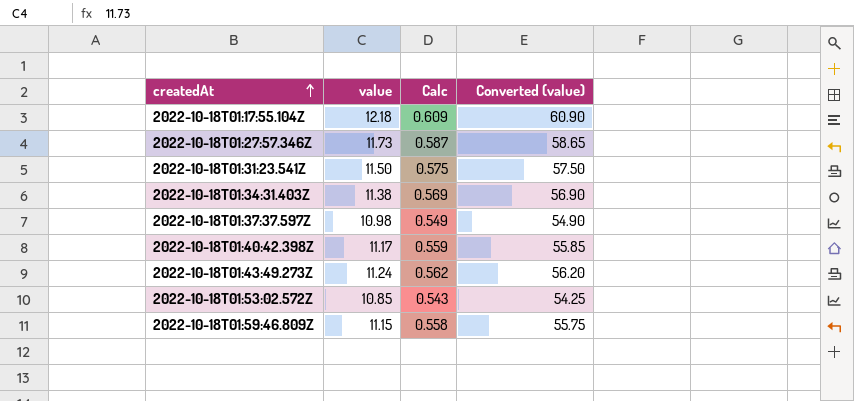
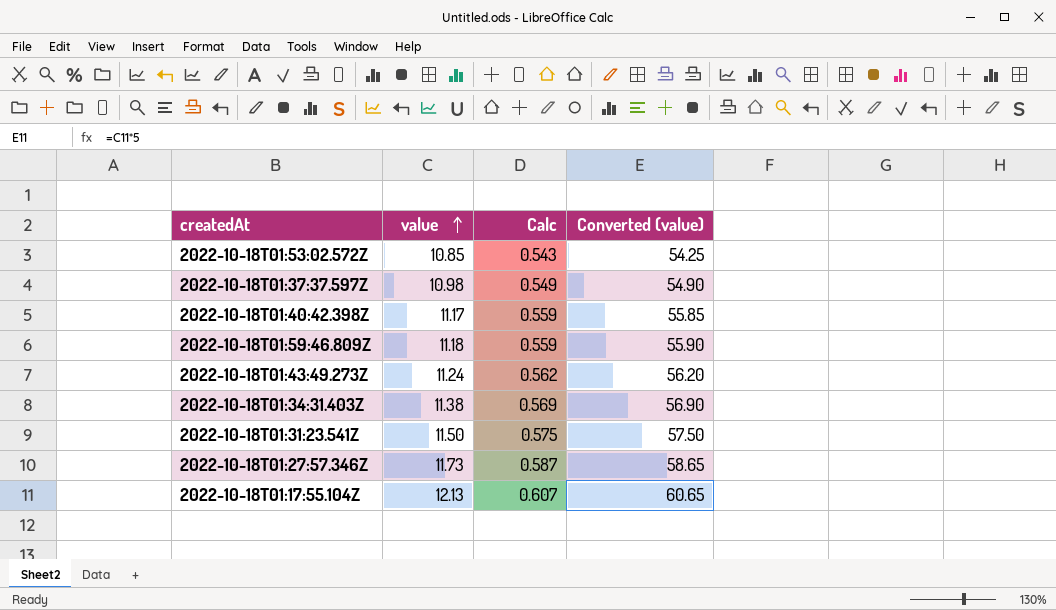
row order: createdAt ascending -> value ascending
2022-10-18T01:59:46.809Z | value: 11.15 -> 11.18
2022-10-18T01:59:46.809Z | Calc: 0.558 -> 0.559
2022-10-18T01:59:46.809Z | Converted (value): 55.75 -> 55.90
2022-10-18T01:17:55.104Z | value: 12.18 -> 12.13
2022-10-18T01:17:55.104Z | Calc: 0.609 -> 0.607
2022-10-18T01:17:55.104Z | Converted (value): 60.90 -> 60.65

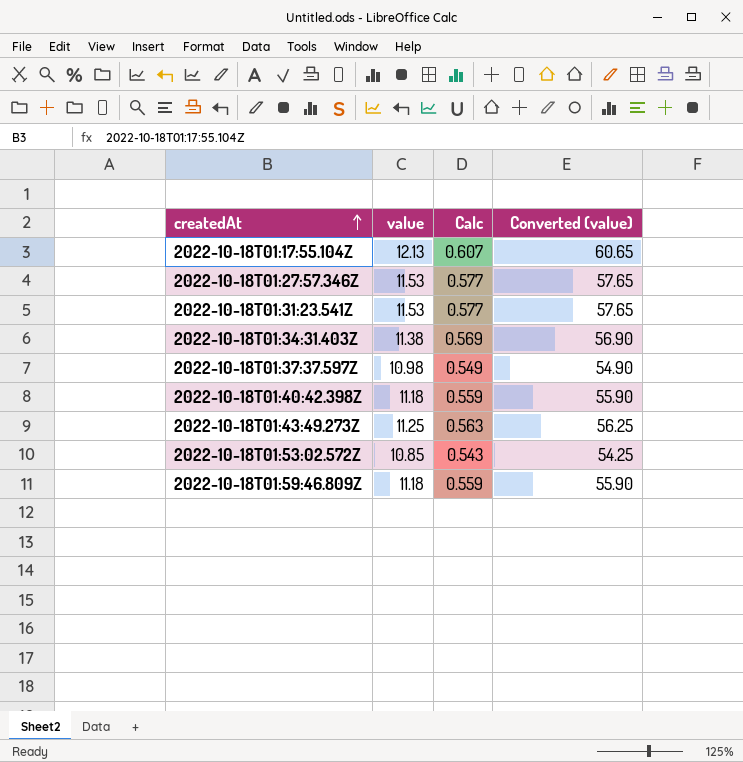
row order: value ascending -> createdAt ascending
2022-10-18T01:27:57.346Z | value: 11.73 -> 11.53
2022-10-18T01:27:57.346Z | Calc: 0.587 -> 0.577
2022-10-18T01:27:57.346Z | Converted (value): 58.65 -> 57.65
2022-10-18T01:31:23.541Z | value: 11.50 -> 11.53
2022-10-18T01:31:23.541Z | Calc: 0.575 -> 0.577
2022-10-18T01:31:23.541Z | Converted (value): 57.50 -> 57.65
2022-10-18T01:40:42.398Z | value: 11.17 -> 11.18
2022-10-18T01:40:42.398Z | Converted (value): 55.85 -> 55.90
2022-10-18T01:43:49.273Z | value: 11.24 -> 11.25
2022-10-18T01:43:49.273Z | Calc: 0.562 -> 0.563
2022-10-18T01:43:49.273Z | Converted (value): 56.20 -> 56.25

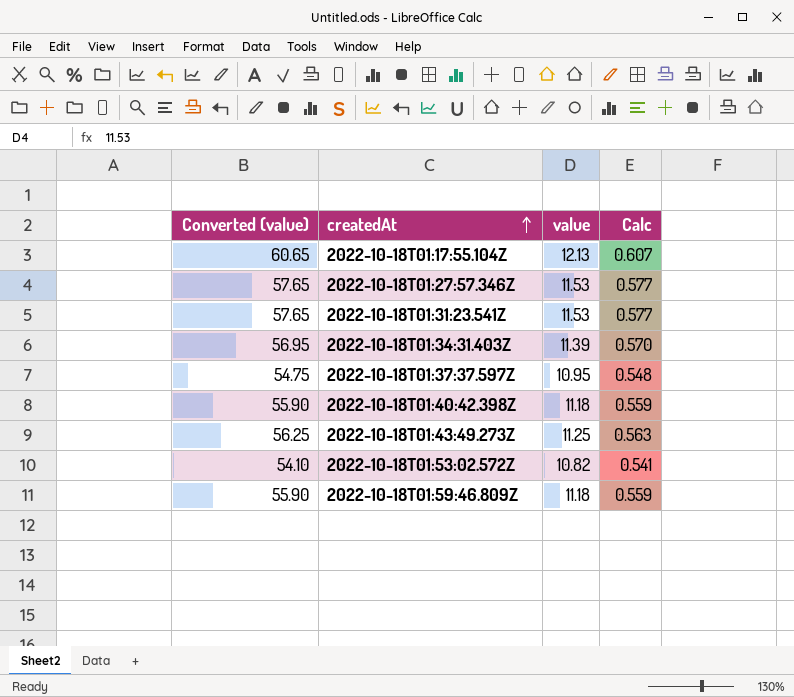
column Converted (value) | position: 4 -> 1
2022-10-18T01:34:31.403Z | Converted (value): 56.90 -> 56.95
2022-10-18T01:34:31.403Z | value: 11.38 -> 11.39
2022-10-18T01:34:31.403Z | Calc: 0.569 -> 0.570
2022-10-18T01:37:37.597Z | Converted (value): 54.90 -> 54.75
2022-10-18T01:37:37.597Z | value: 10.98 -> 10.95
2022-10-18T01:37:37.597Z | Calc: 0.549 -> 0.548
2022-10-18T01:53:02.572Z | Converted (value): 54.25 -> 54.10
2022-10-18T01:53:02.572Z | value: 10.85 -> 10.82
2022-10-18T01:53:02.572Z | Calc: 0.543 -> 0.541

